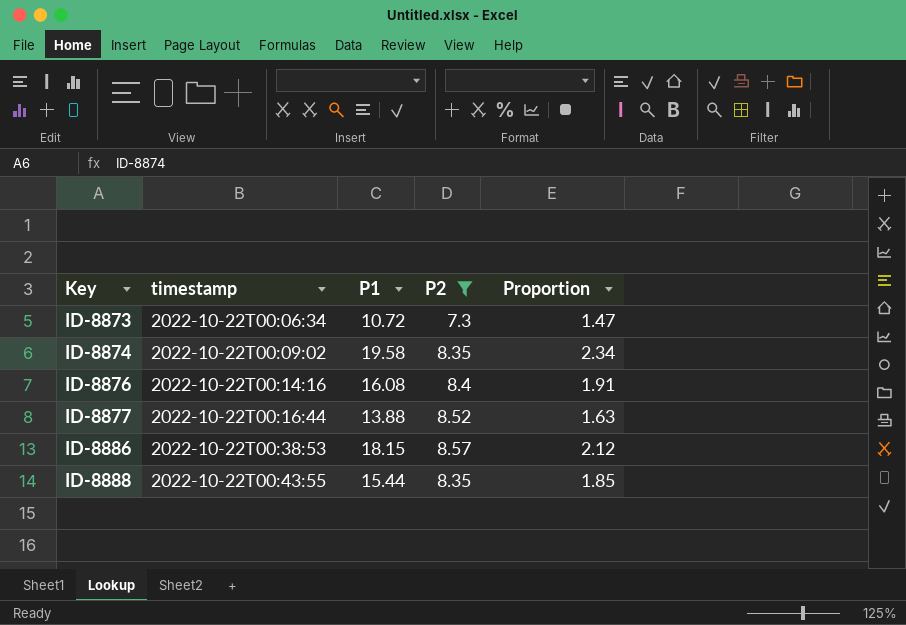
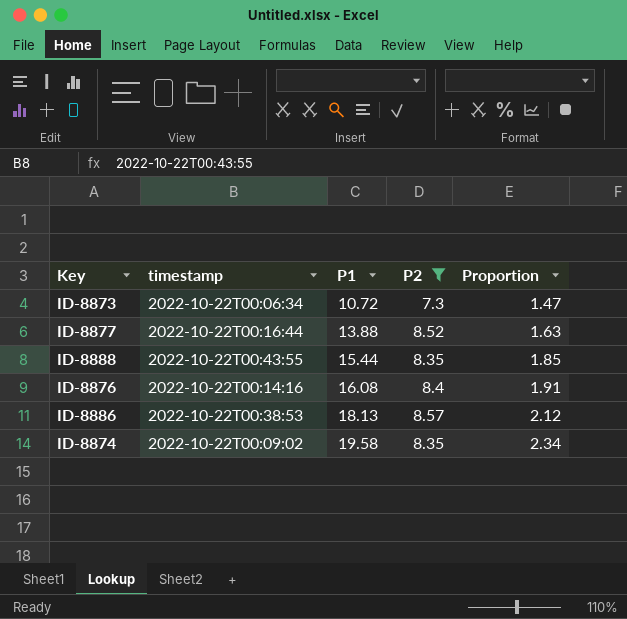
row order: Key ascending -> P1 ascending
ID-8886 | P1: 18.15 -> 18.13

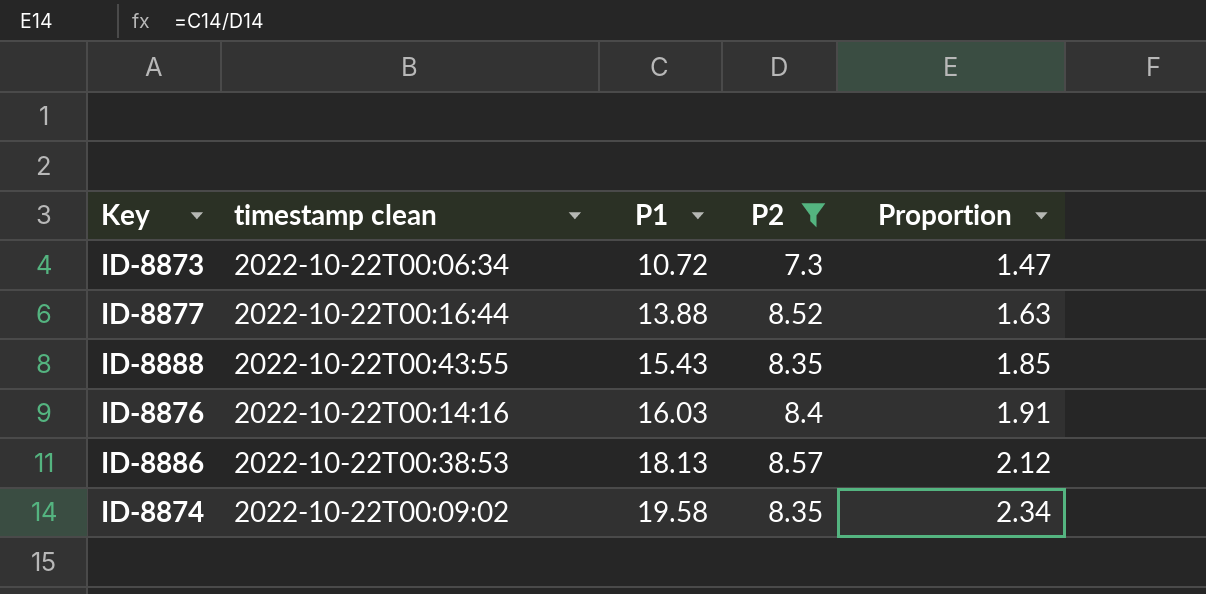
column name: timestamp -> timestamp clean
ID-8888 | P1: 15.44 -> 15.43
ID-8876 | P1: 16.08 -> 16.03

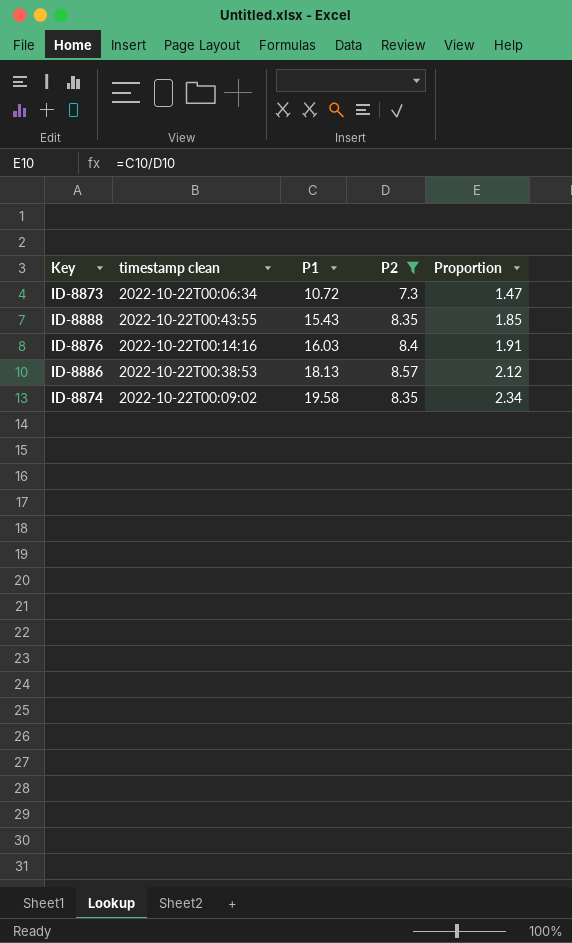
row ID-8877: 2022-10-22T00:16:44 | 13.88 | 8.52 | 1.63 -> none

